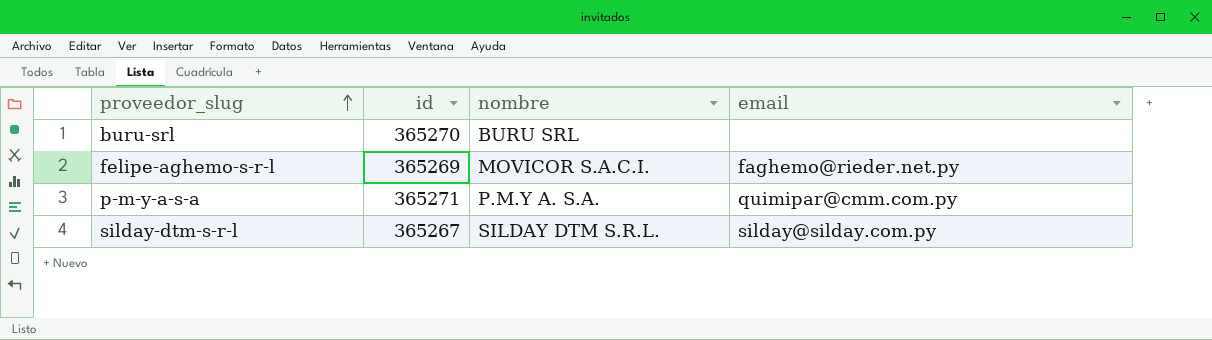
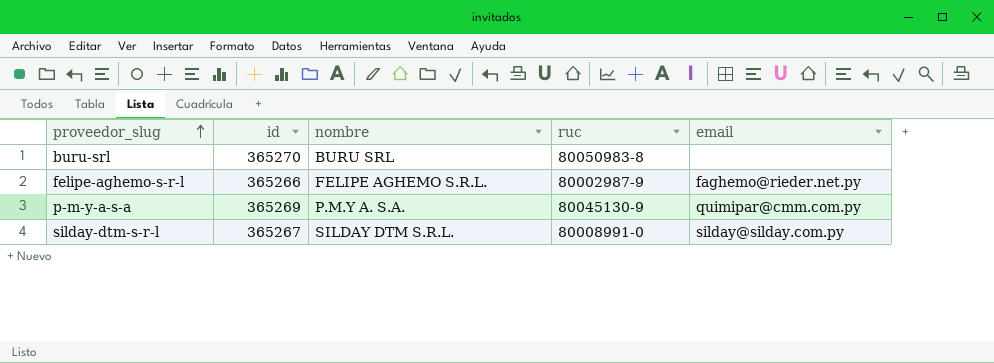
column ruc | position: none -> 4
felipe-aghemo-s-r-l | id: 365269 -> 365266
felipe-aghemo-s-r-l | nombre: MOVICOR S.A.C.I. -> FELIPE AGHEMO S.R.L.
p-m-y-a-s-a | id: 365271 -> 365269

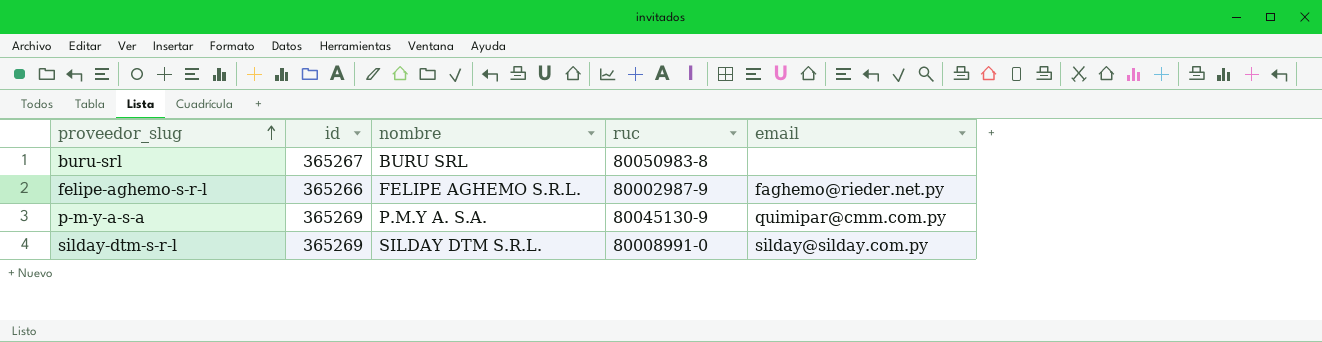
buru-srl | id: 365270 -> 365267
silday-dtm-s-r-l | id: 365267 -> 365269

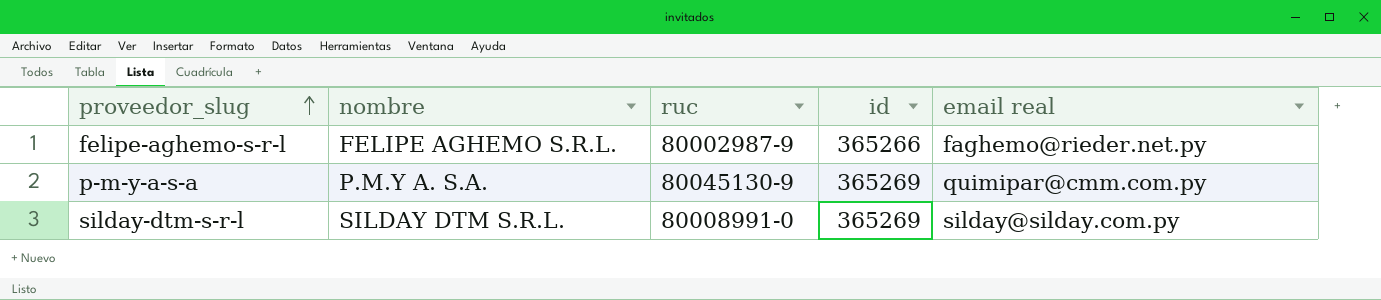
column id | position: 2 -> 4
column name: email -> email real
row buru-srl: 365267 | BURU SRL | 80050983-8 | none -> none

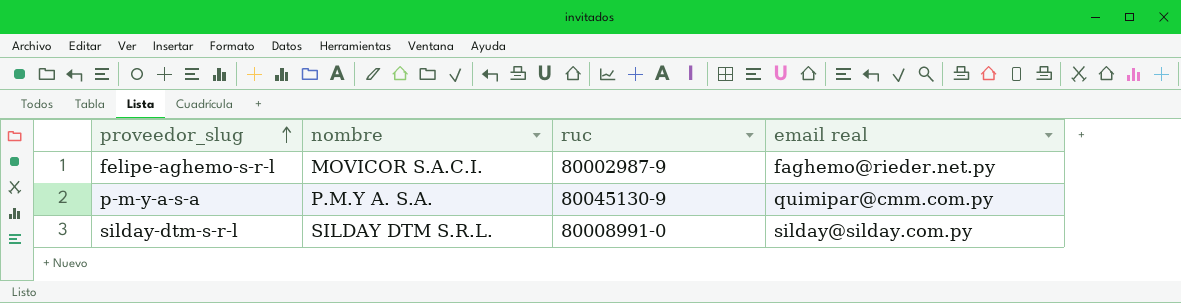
column id | position: 4 -> none
felipe-aghemo-s-r-l | nombre: FELIPE AGHEMO S.R.L. -> MOVICOR S.A.C.I.

